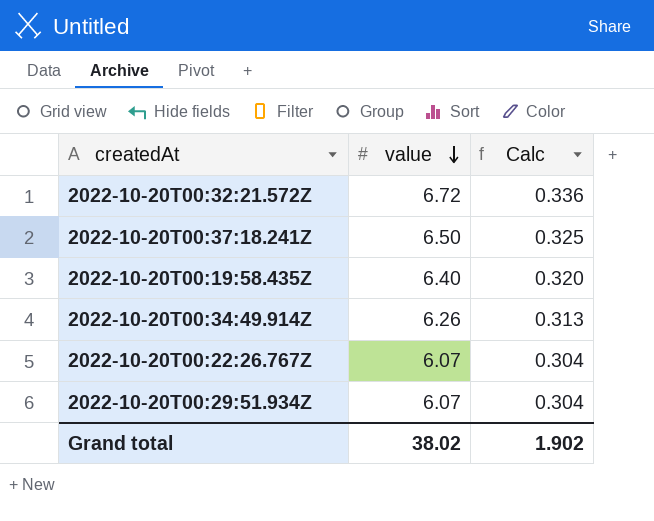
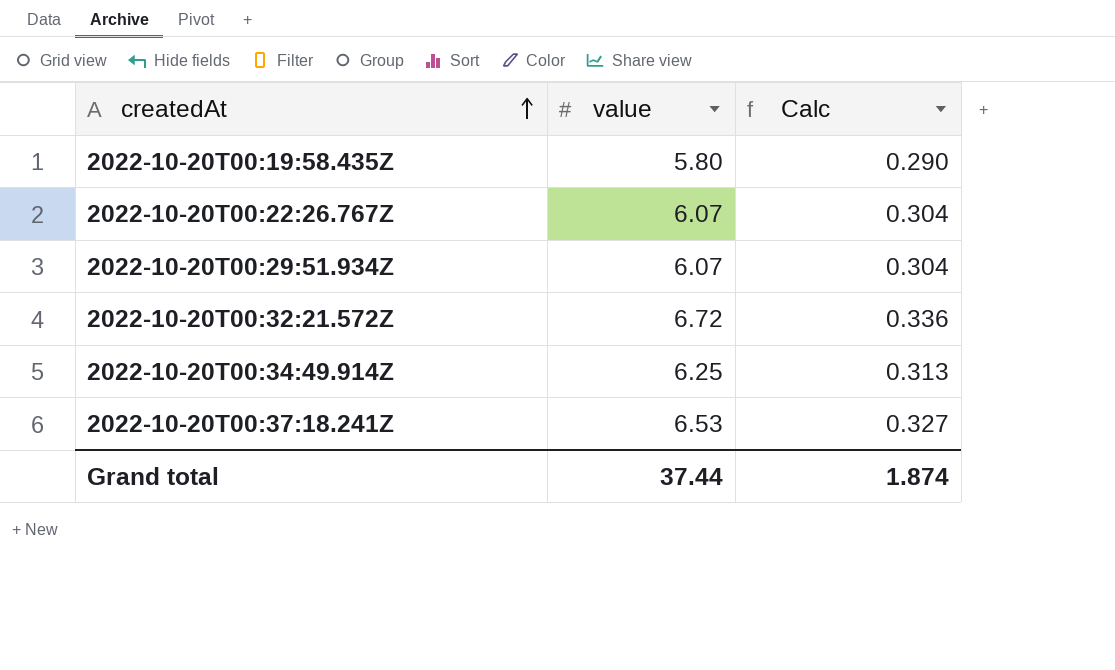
row order: value descending -> createdAt ascending
2022-10-20T00:19:58.435Z | value: 6.40 -> 5.80
2022-10-20T00:19:58.435Z | Calc: 0.320 -> 0.290
2022-10-20T00:34:49.914Z | value: 6.26 -> 6.25
2022-10-20T00:37:18.241Z | value: 6.50 -> 6.53
2022-10-20T00:37:18.241Z | Calc: 0.325 -> 0.327
Grand total | value: 38.02 -> 37.44
Grand total | Calc: 1.902 -> 1.874

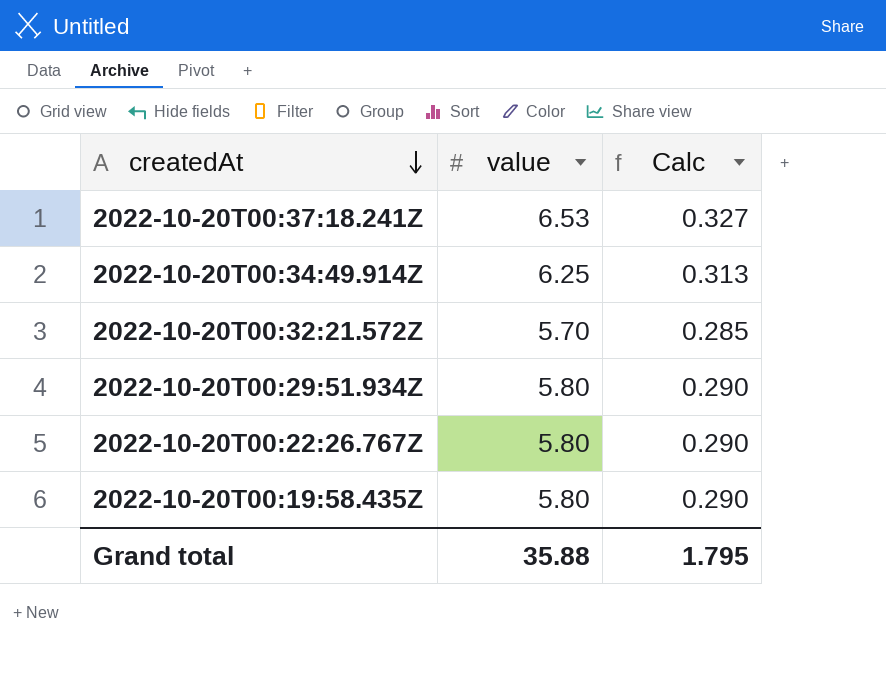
row order: createdAt ascending -> createdAt descending
2022-10-20T00:32:21.572Z | value: 6.72 -> 5.70
2022-10-20T00:32:21.572Z | Calc: 0.336 -> 0.285
2022-10-20T00:29:51.934Z | value: 6.07 -> 5.80
2022-10-20T00:29:51.934Z | Calc: 0.304 -> 0.290
2022-10-20T00:22:26.767Z | value: 6.07 -> 5.80
2022-10-20T00:22:26.767Z | Calc: 0.304 -> 0.290
Grand total | value: 37.44 -> 35.88
Grand total | Calc: 1.874 -> 1.795

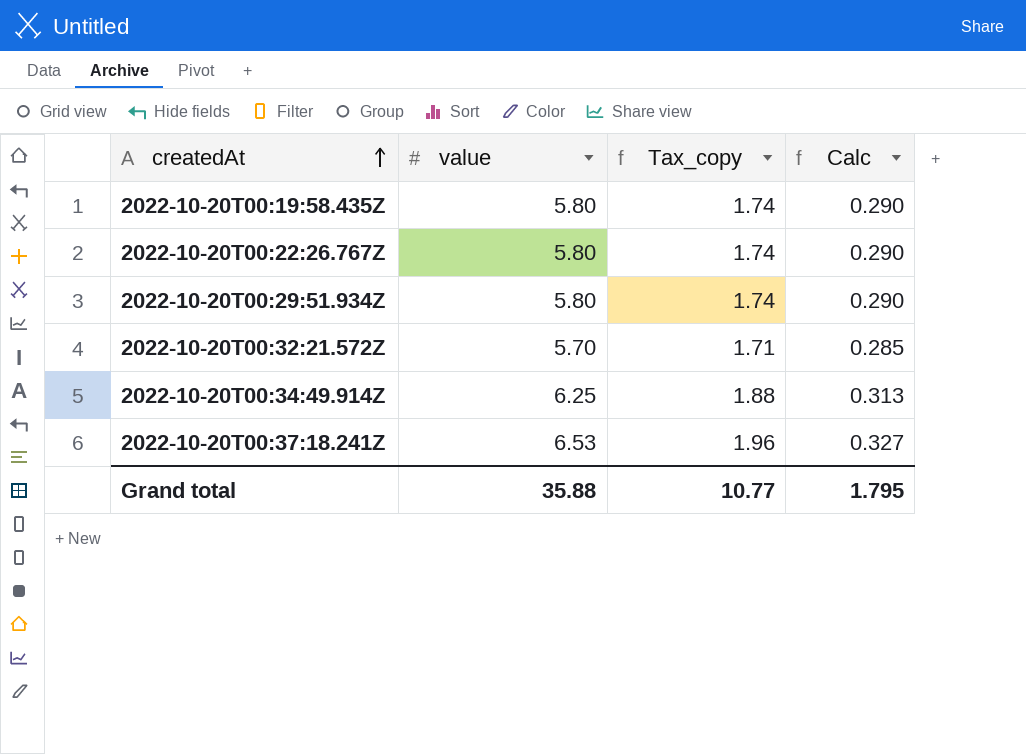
row order: createdAt descending -> createdAt ascending
column Tax_copy | formula: none -> [value] * 0.3

